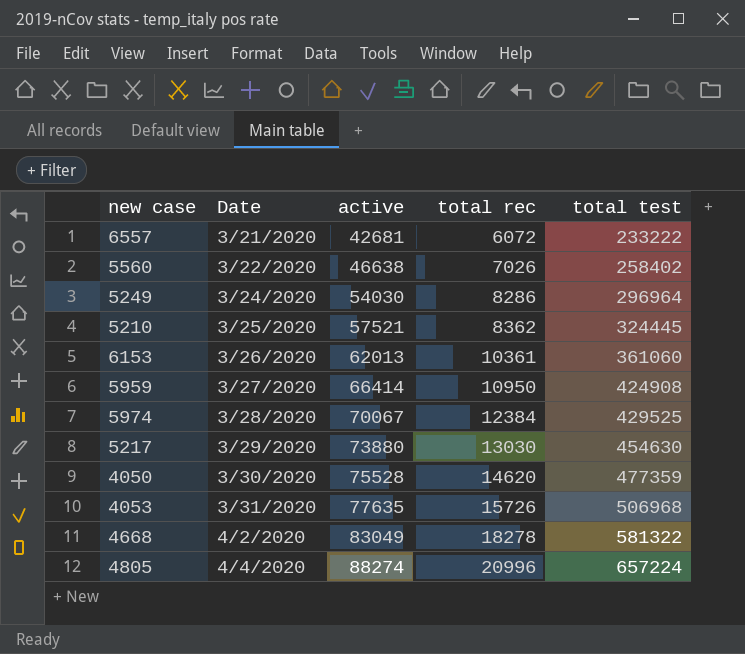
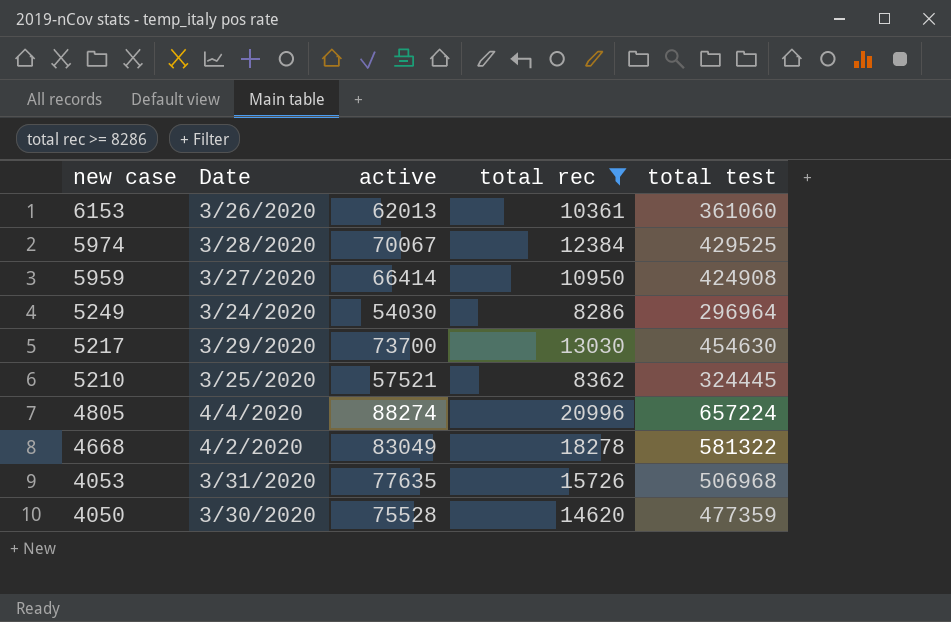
filter: none -> total rec >= 8286
row order: Date ascending -> new case descending
5217 | active: 73880 -> 73700

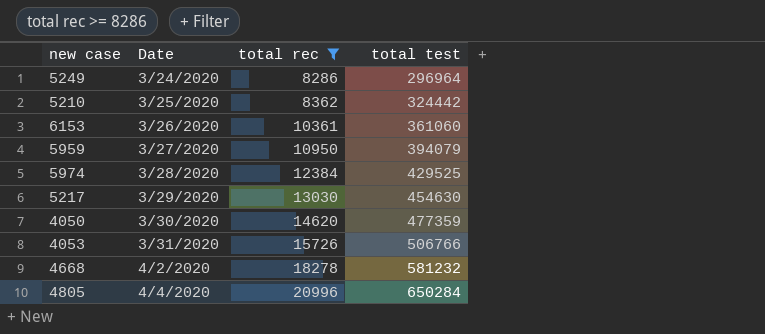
row order: new case descending -> Date ascending
column active | position: 3 -> none
5210 | total test: 324445 -> 324442
5959 | total test: 424908 -> 394079
4053 | total test: 506968 -> 506766
4668 | total test: 581322 -> 581232
4805 | total test: 657224 -> 650284

